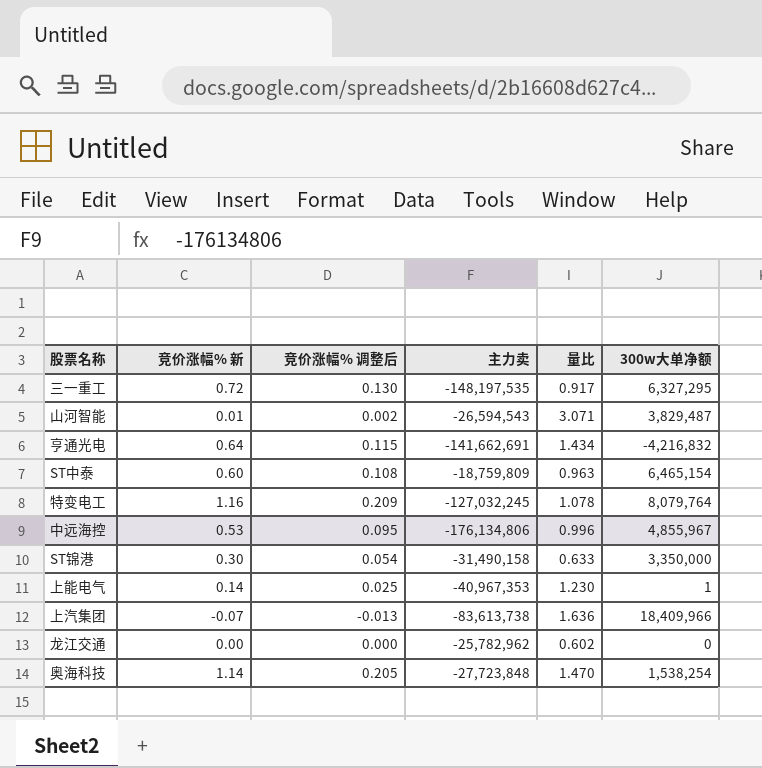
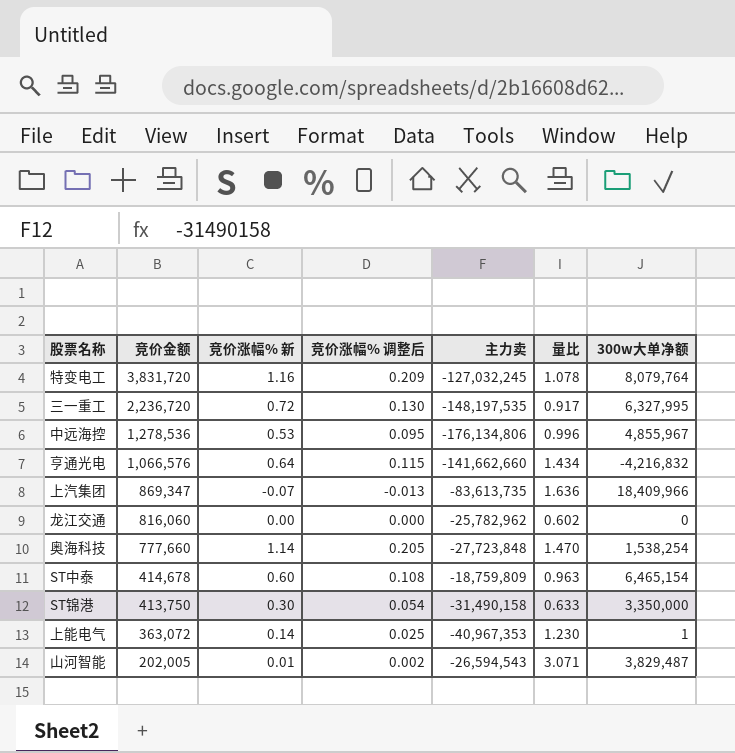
row order: none -> 竞价金额 descending
column 竞价金额 | position: none -> 2
三一重工 | 300w大单净额: 6,327,295 -> 6,327,995
亨通光电 | 主力卖: -141,662,691 -> -141,662,660
上汽集团 | 主力卖: -83,613,738 -> -83,613,735

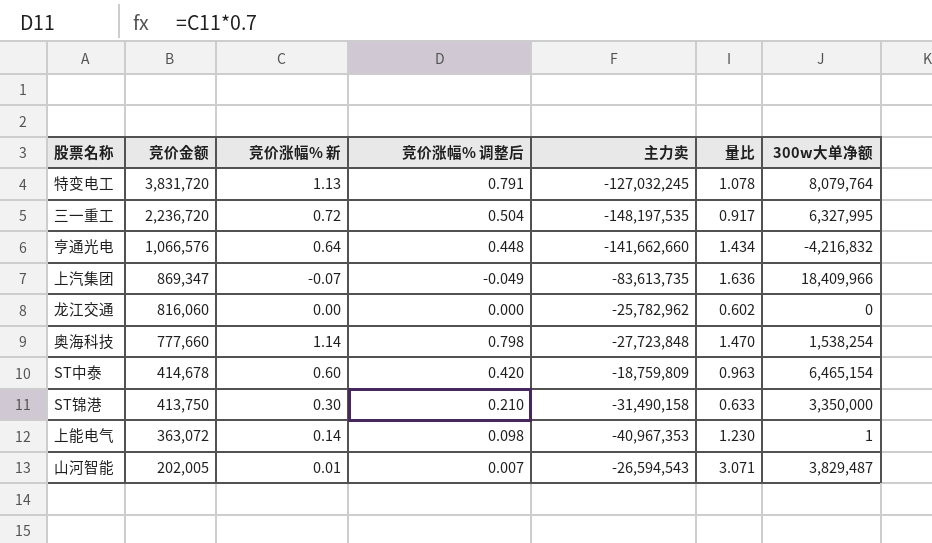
column 竞价涨幅% 调整后 | formula: [竞价涨幅% 新] * 0.18 -> [竞价涨幅% 新] * 0.7
row 中远海控: 1,278,536 | 0.53 | 0.095 | -176,134,806 | 0.996 | 4,855,967 -> none
特变电工 | 竞价涨幅% 新: 1.16 -> 1.13

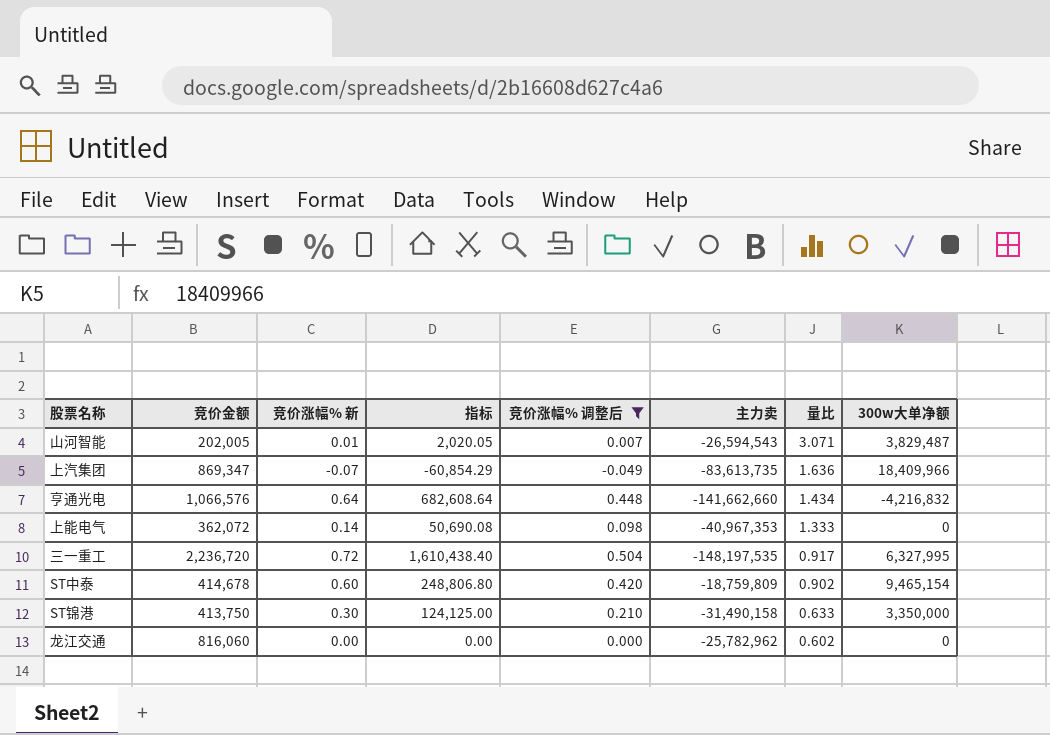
filter: none -> 竞价涨幅% 调整后 <= 0.504
row order: 竞价金额 descending -> 量比 descending
column 指标 | formula: none -> [竞价金额] * [竞价涨幅% 新]
上能电气 | 竞价金额: 363,072 -> 362,072
上能电气 | 量比: 1.230 -> 1.333
上能电气 | 300w大单净额: 1 -> 0
ST中泰 | 量比: 0.963 -> 0.902
ST中泰 | 300w大单净额: 6,465,154 -> 9,465,154

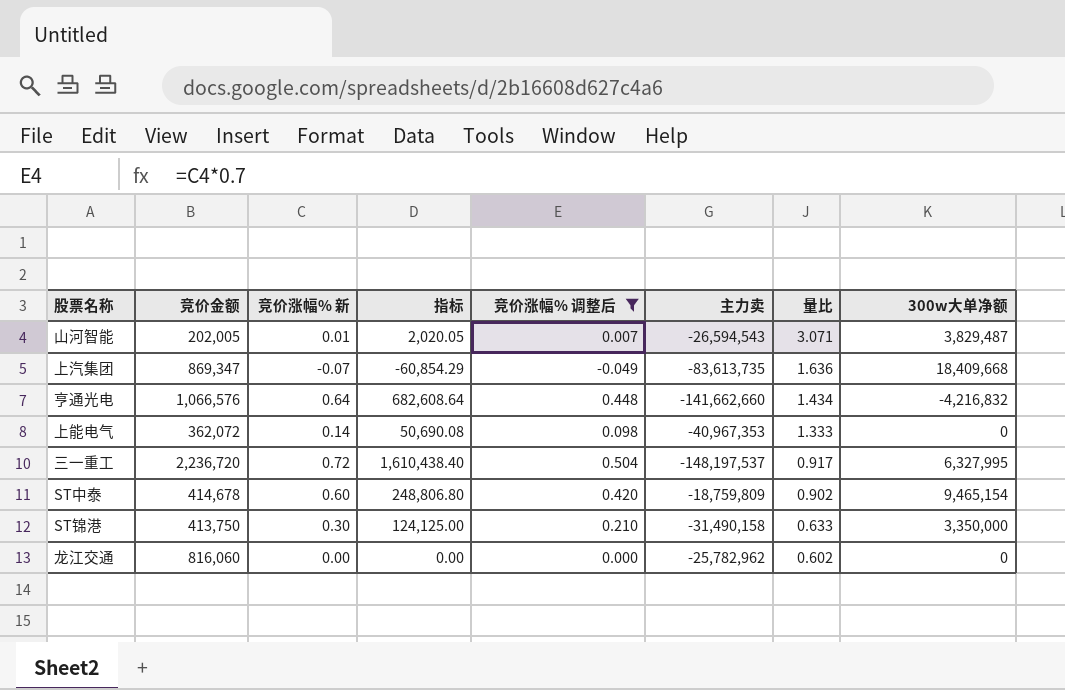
上汽集团 | 300w大单净额: 18,409,966 -> 18,409,668
三一重工 | 主力卖: -148,197,535 -> -148,197,537

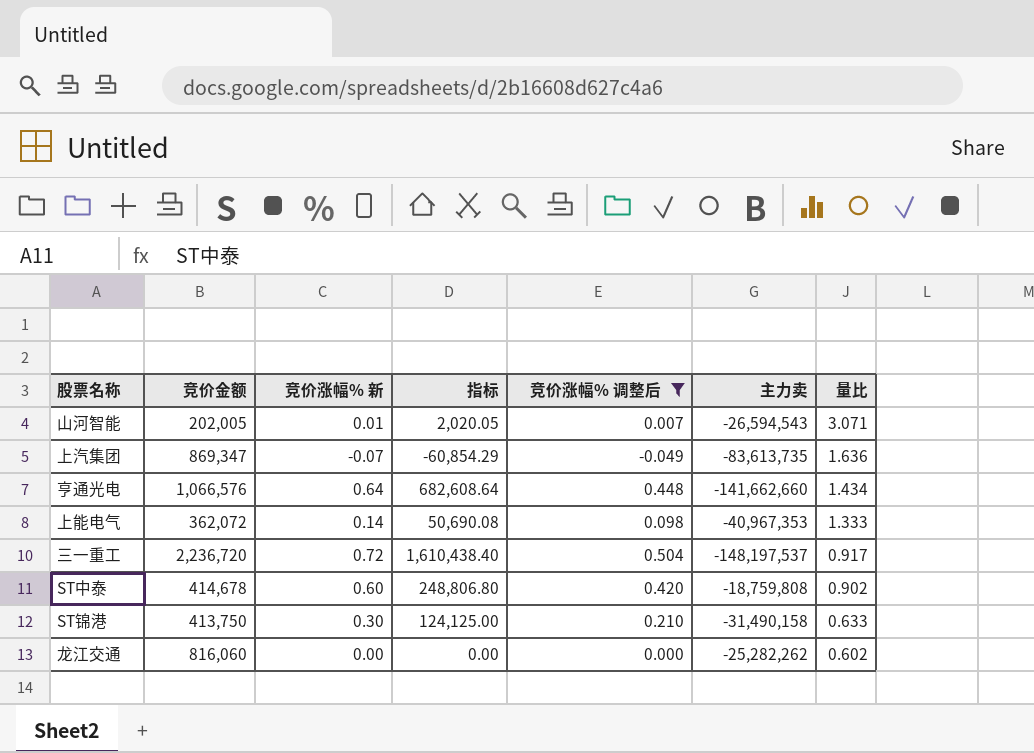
column 300w大单净额 | position: 8 -> none
ST中泰 | 主力卖: -18,759,809 -> -18,759,808
龙江交通 | 主力卖: -25,782,962 -> -25,282,262

